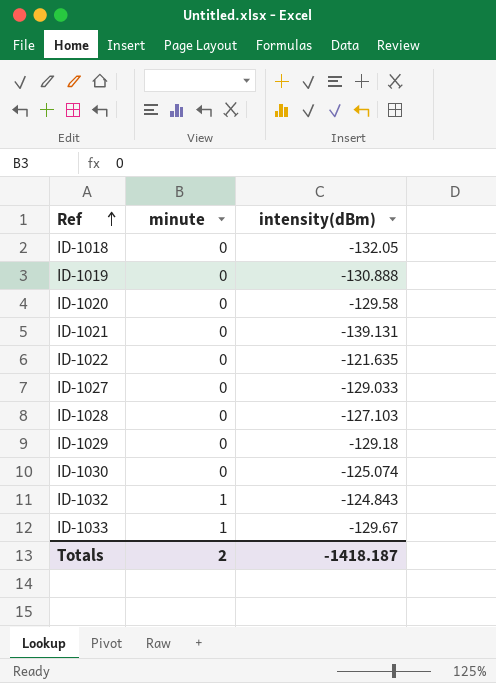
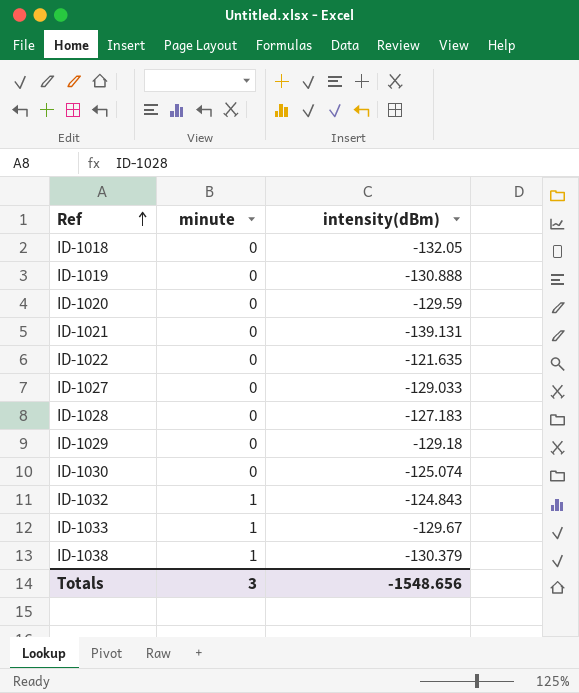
ID-1020 | intensity(dBm): -129.58 -> -129.59
ID-1028 | intensity(dBm): -127.103 -> -127.183
row ID-1038: none -> 1 | -130.379
Totals | minute: 2 -> 3
Totals | intensity(dBm): -1418.187 -> -1548.656

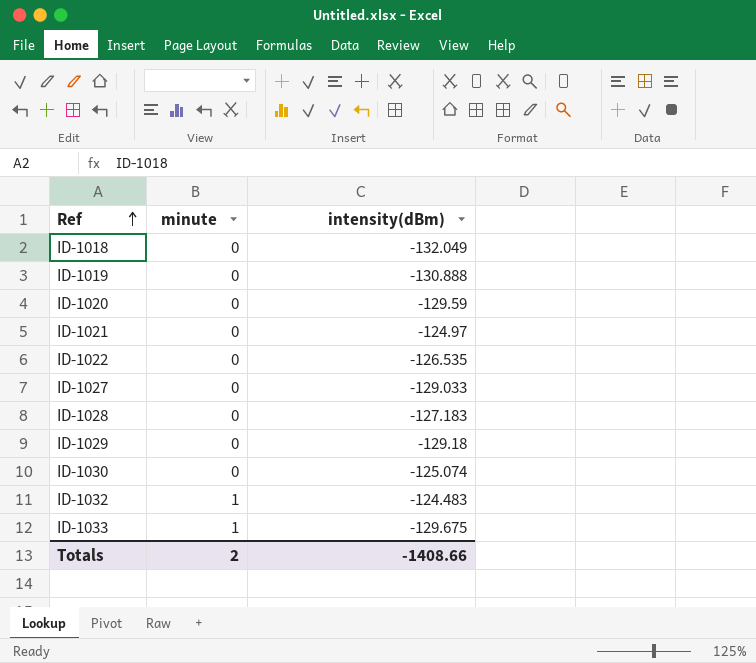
row ID-1038: 1 | -130.379 -> none
ID-1018 | intensity(dBm): -132.05 -> -132.049
ID-1021 | intensity(dBm): -139.131 -> -124.97
ID-1022 | intensity(dBm): -121.635 -> -126.535
ID-1032 | intensity(dBm): -124.843 -> -124.483
ID-1033 | intensity(dBm): -129.67 -> -129.675
Totals | minute: 3 -> 2
Totals | intensity(dBm): -1548.656 -> -1408.66

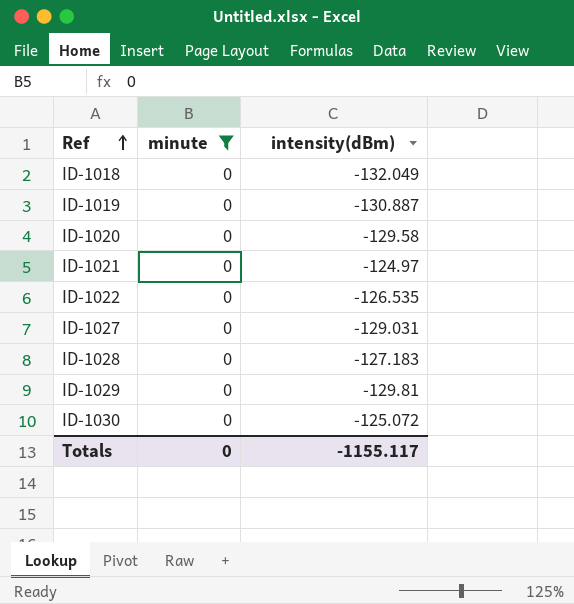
filter: none -> minute = 0
ID-1019 | intensity(dBm): -130.888 -> -130.887
ID-1020 | intensity(dBm): -129.59 -> -129.58
ID-1027 | intensity(dBm): -129.033 -> -129.031
ID-1029 | intensity(dBm): -129.18 -> -129.81
ID-1030 | intensity(dBm): -125.074 -> -125.072
Totals | minute: 2 -> 0
Totals | intensity(dBm): -1408.66 -> -1155.117

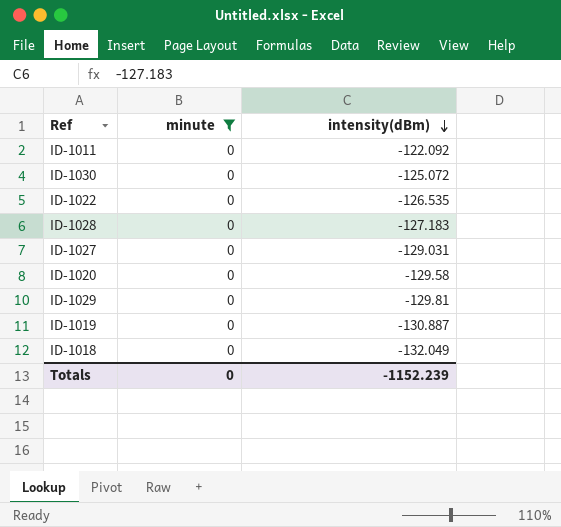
row order: Ref ascending -> intensity(dBm) descending
row ID-1021: 0 | -124.97 -> none
row ID-1011: none -> 0 | -122.092
Totals | intensity(dBm): -1155.117 -> -1152.239

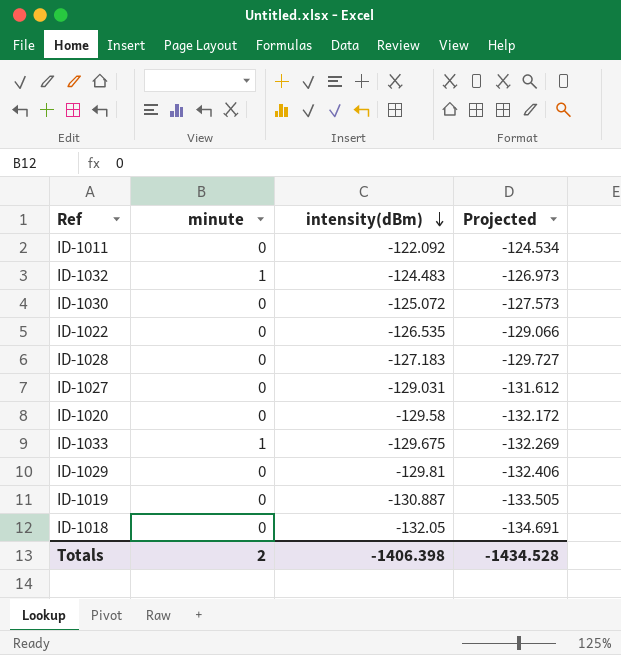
filter: minute = 0 -> none
column Projected | formula: none -> [intensity(dBm)] * 1.02
ID-1018 | intensity(dBm): -132.049 -> -132.05
Totals | minute: 0 -> 2
Totals | intensity(dBm): -1152.239 -> -1406.398

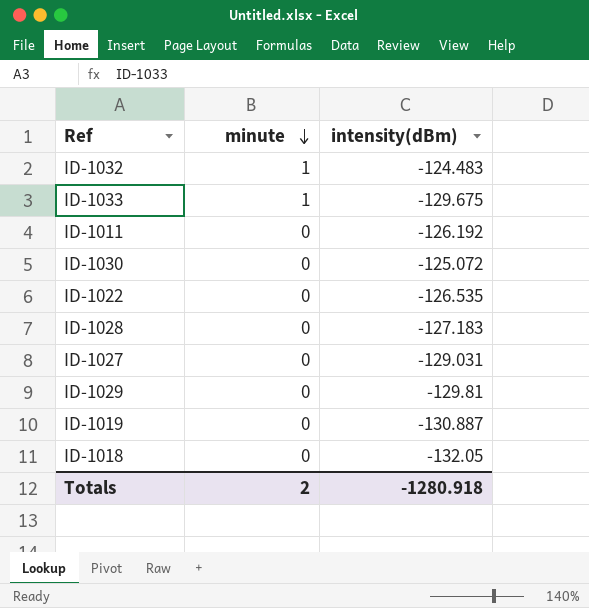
row order: intensity(dBm) descending -> minute descending
column Projected | formula: [intensity(dBm)] * 1.02 -> none
row ID-1020: 0 | -129.58 | -132.172 -> none
ID-1011 | intensity(dBm): -122.092 -> -126.192
Totals | intensity(dBm): -1406.398 -> -1280.918

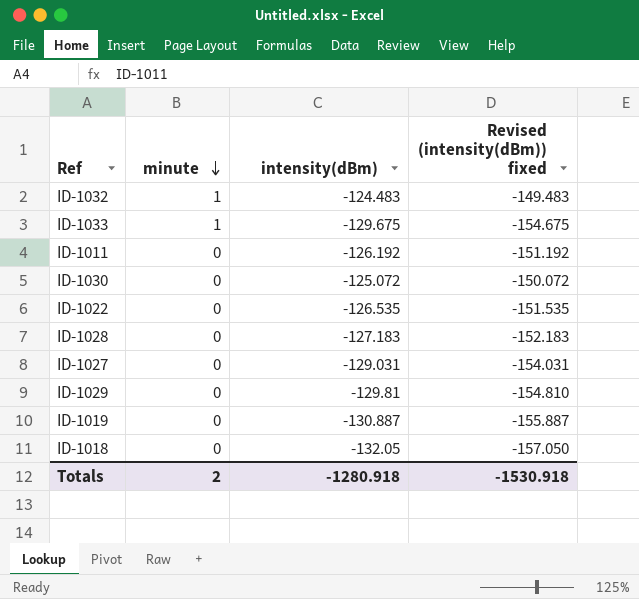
column Revised (intensity(dBm)) fixed | formula: none -> [intensity(dBm)] - 25

